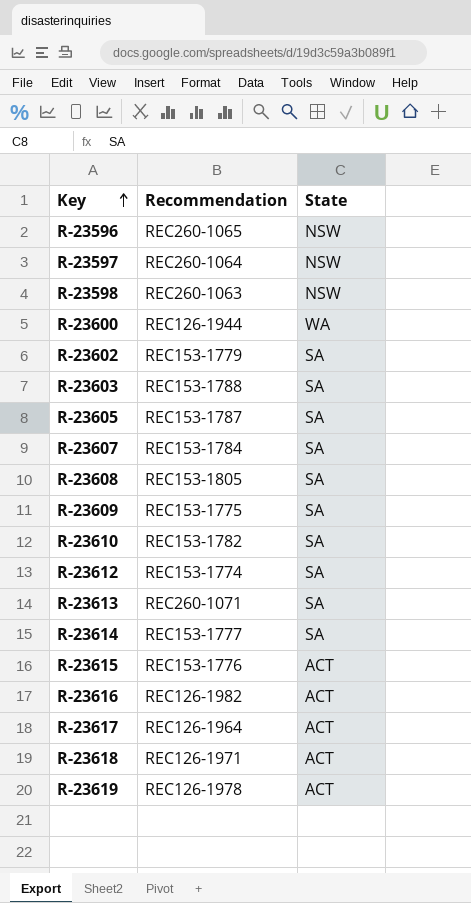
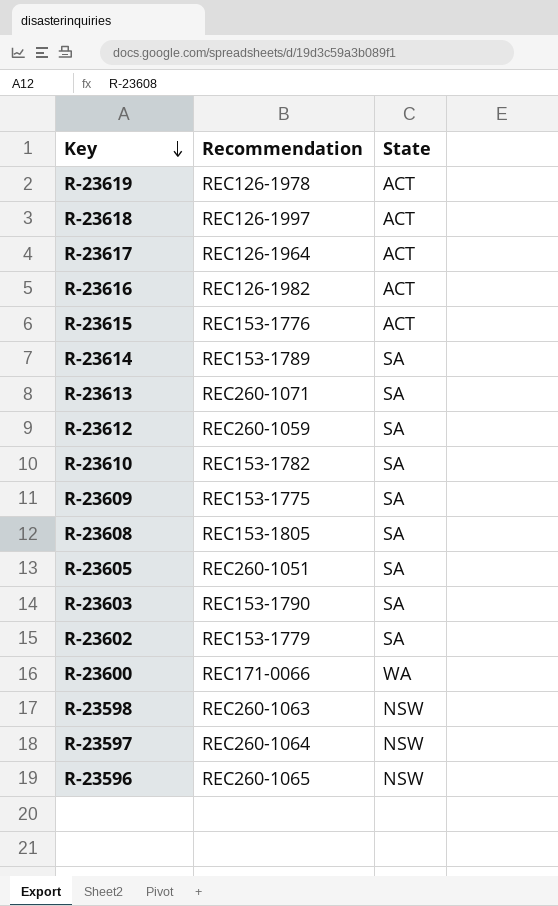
row order: Key ascending -> Key descending
row R-23607: REC153-1784 | SA -> none
R-23618 | Recommendation: REC126-1971 -> REC126-1997
R-23614 | Recommendation: REC153-1777 -> REC153-1789
R-23612 | Recommendation: REC153-1774 -> REC260-1059
R-23605 | Recommendation: REC153-1787 -> REC260-1051
R-23603 | Recommendation: REC153-1788 -> REC153-1790
R-23600 | Recommendation: REC126-1944 -> REC171-0066

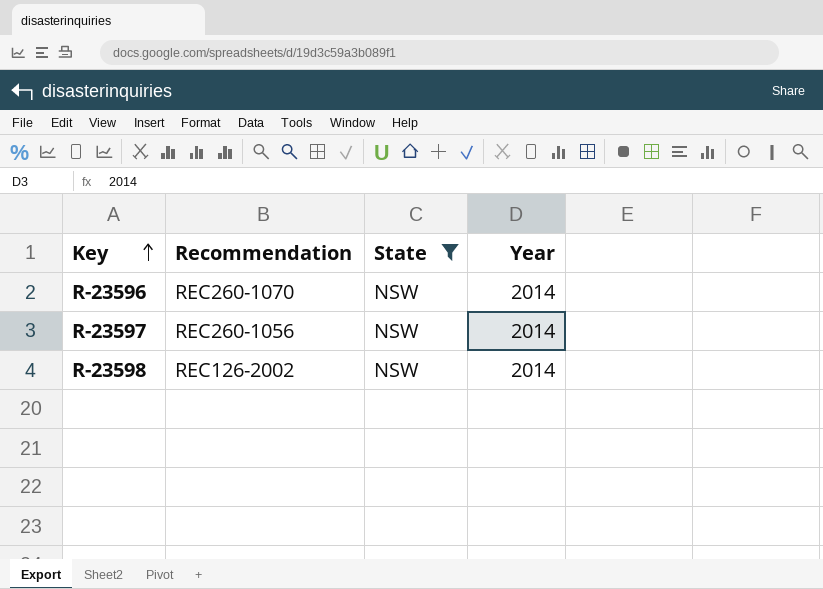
filter: none -> State = NSW
row order: Key descending -> Key ascending
column Year | position: none -> 4
R-23596 | Recommendation: REC260-1065 -> REC260-1070
R-23597 | Recommendation: REC260-1064 -> REC260-1056
R-23598 | Recommendation: REC260-1063 -> REC126-2002

